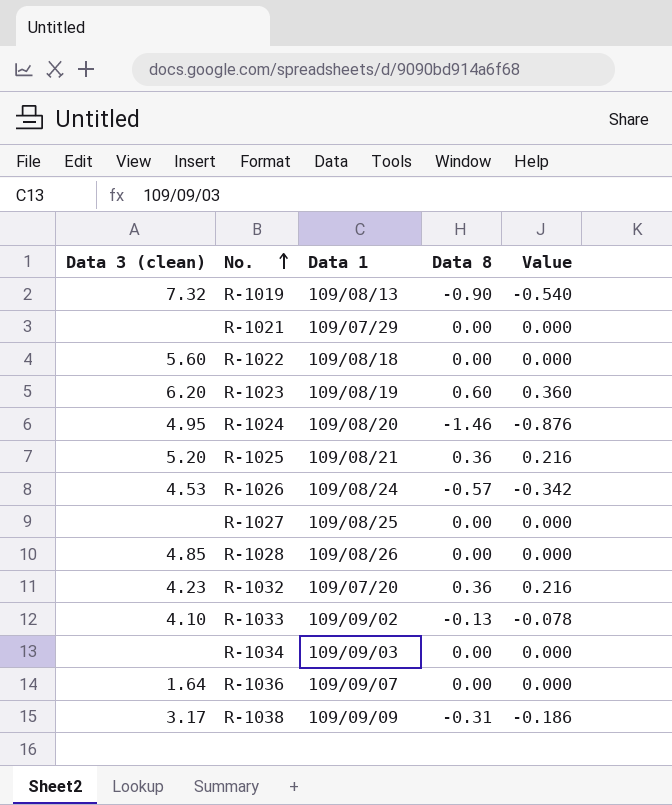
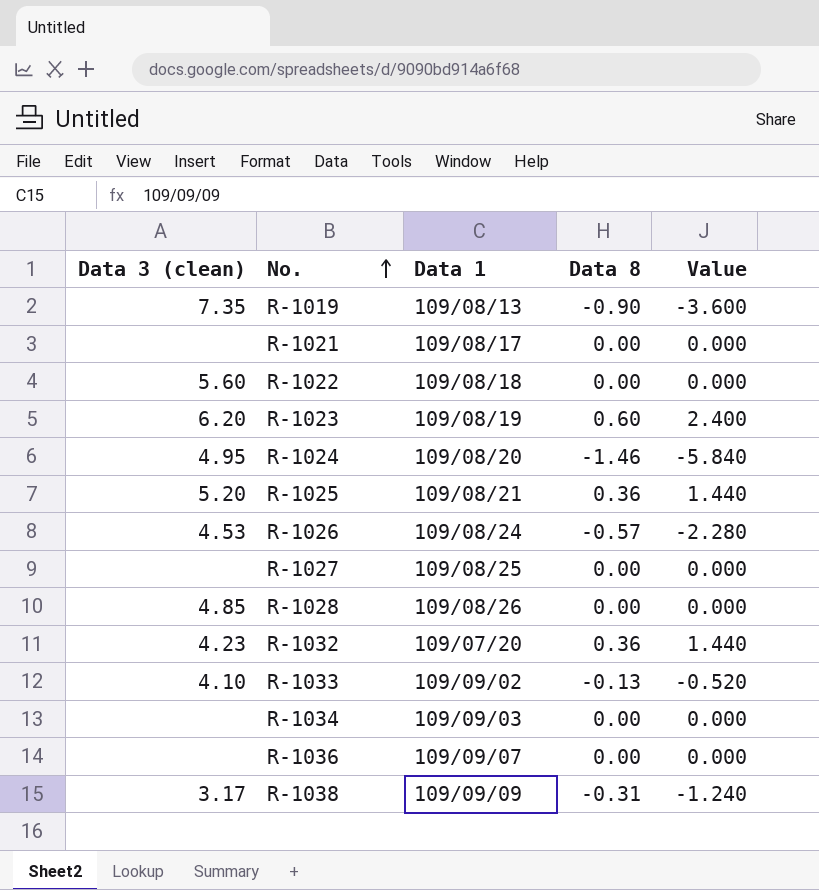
column Value | formula: [Data 8] * 0.6 -> [Data 8] * 4
R-1019 | Data 3 (clean): 7.32 -> 7.35
R-1021 | Data 1: 109/07/29 -> 109/08/17
R-1036 | Data 3 (clean): 1.64 -> none

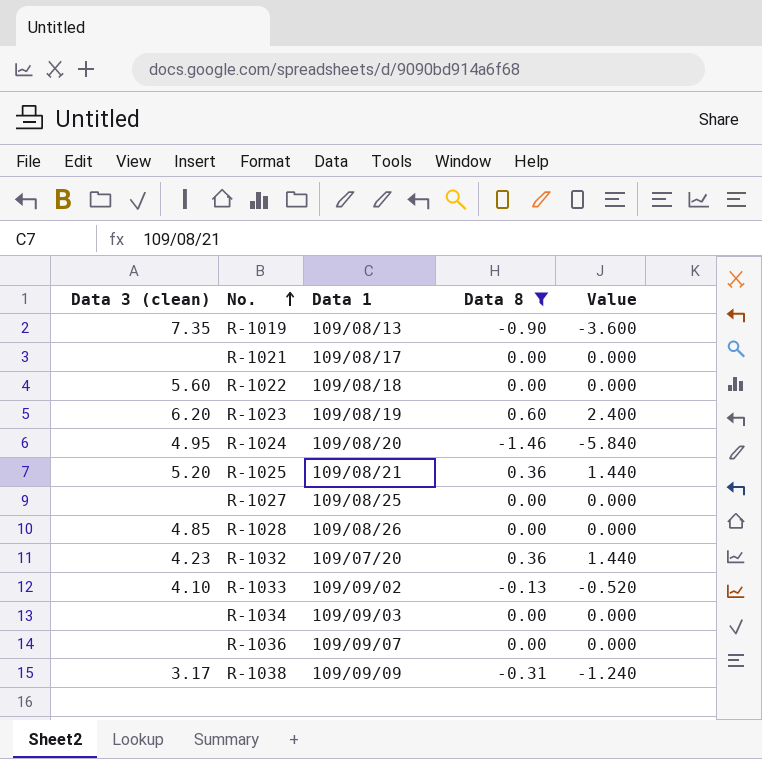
filter: none -> Data 8 != -0.57

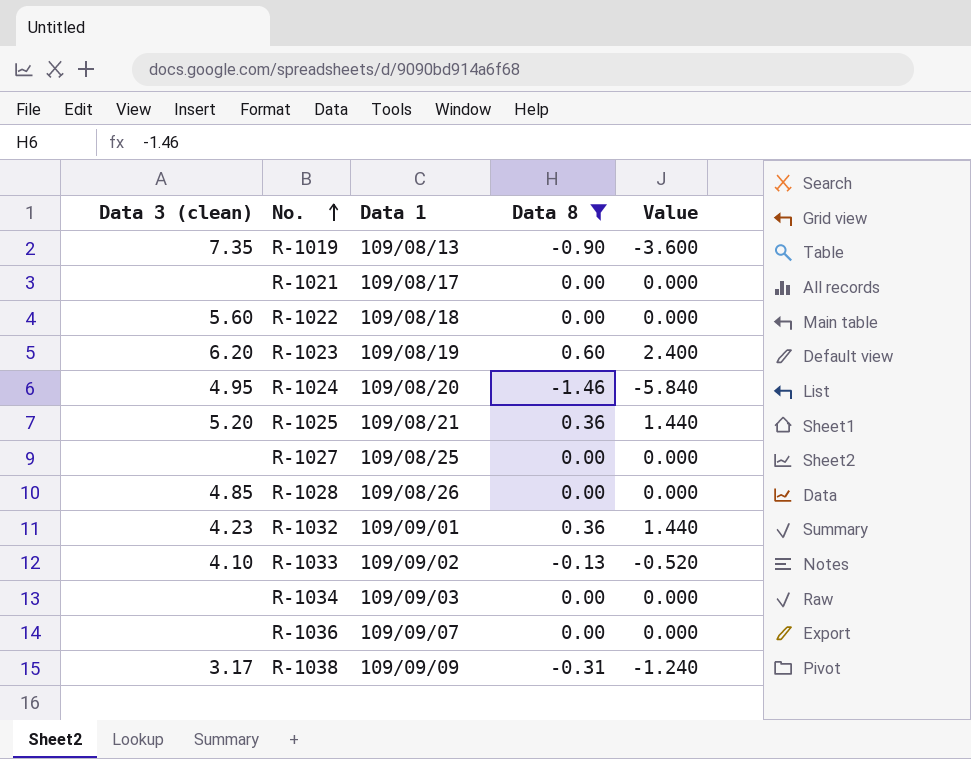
R-1032 | Data 1: 109/07/20 -> 109/09/01

